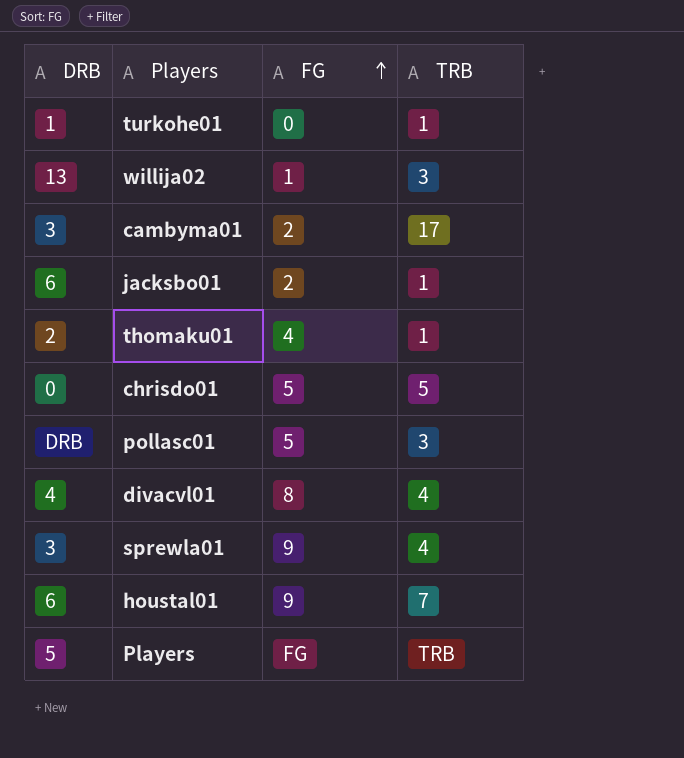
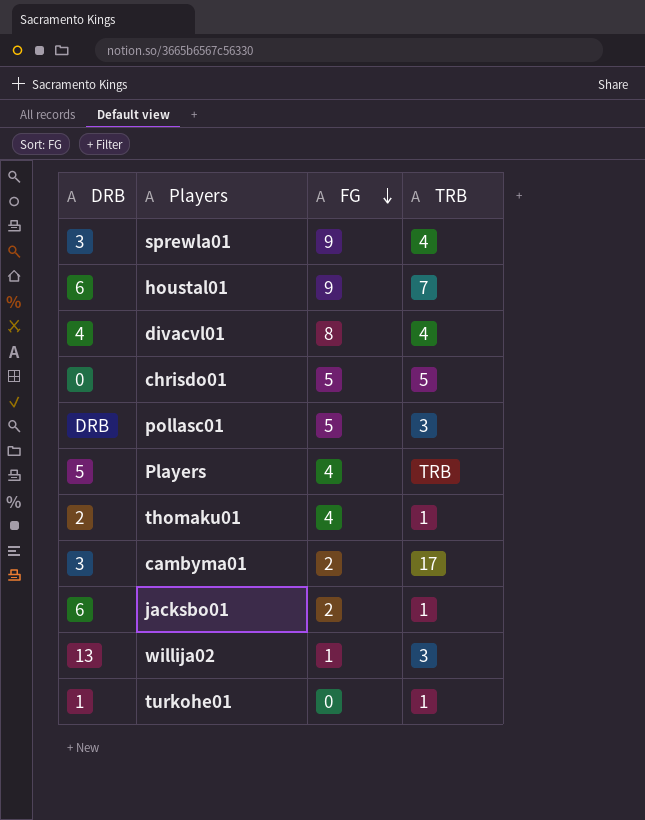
row order: FG ascending -> FG descending
Players | FG: FG -> 4

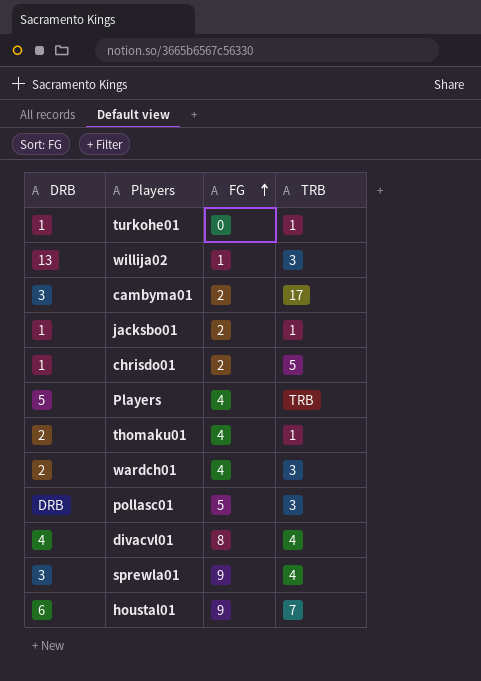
row order: FG descending -> FG ascending
jacksbo01 | DRB: 6 -> 1
chrisdo01 | DRB: 0 -> 1
chrisdo01 | FG: 5 -> 2
row wardch01: none -> 2 | 4 | 3

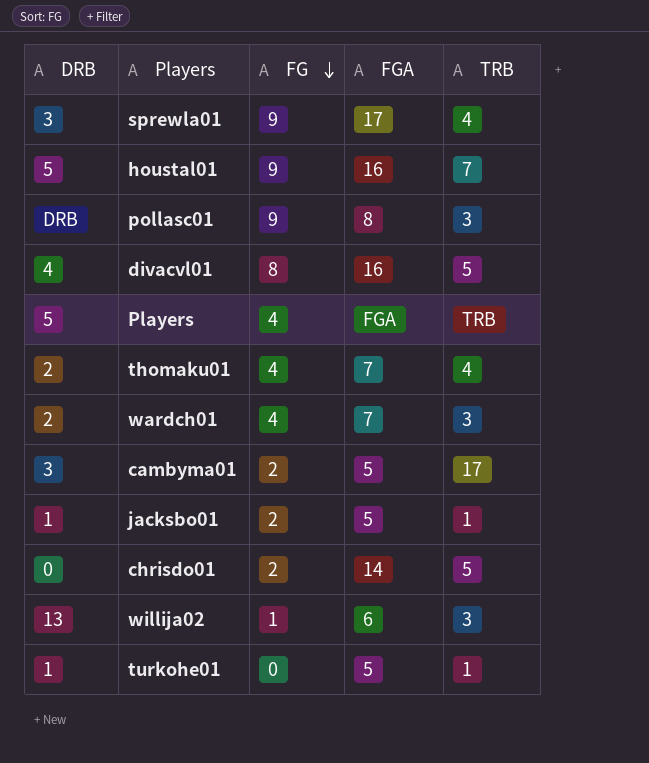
row order: FG ascending -> FG descending
column FGA | position: none -> 4
houstal01 | DRB: 6 -> 5
pollasc01 | FG: 5 -> 9
divacvl01 | TRB: 4 -> 5
thomaku01 | TRB: 1 -> 4
chrisdo01 | DRB: 1 -> 0

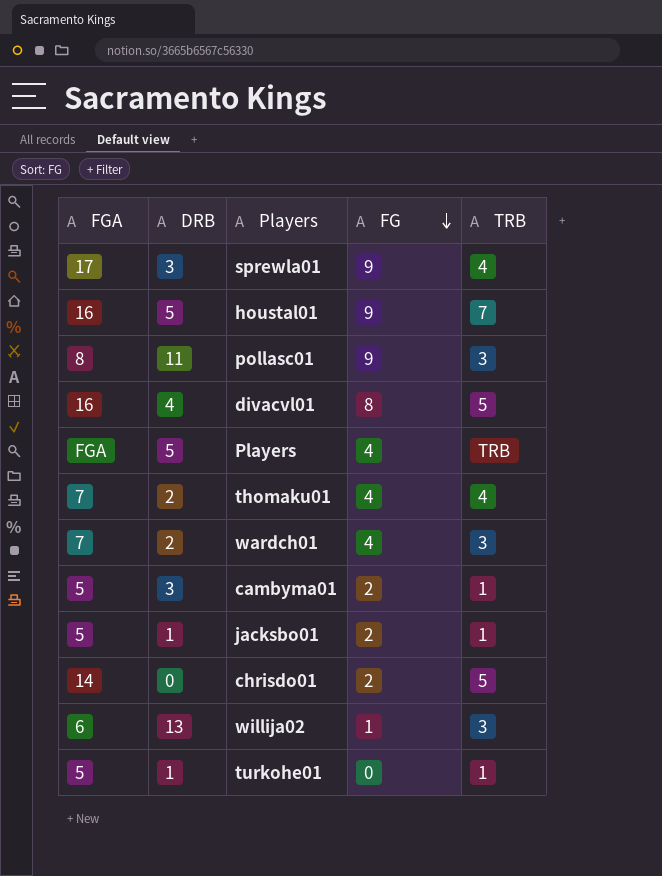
column FGA | position: 4 -> 1
pollasc01 | DRB: DRB -> 11
cambyma01 | TRB: 17 -> 1

